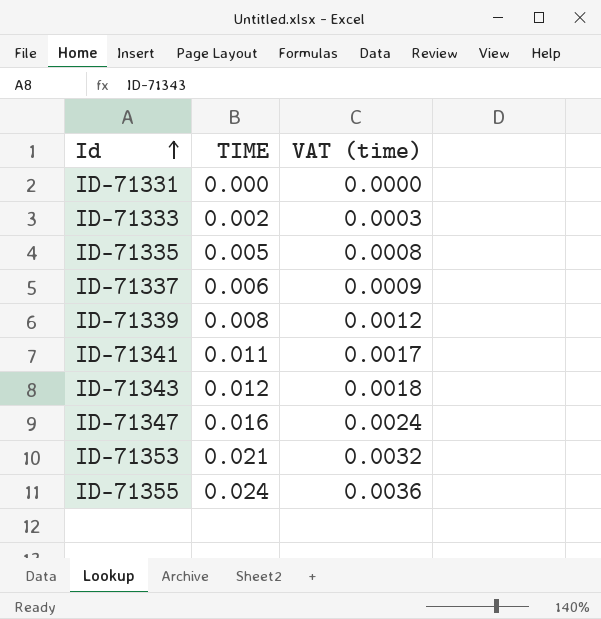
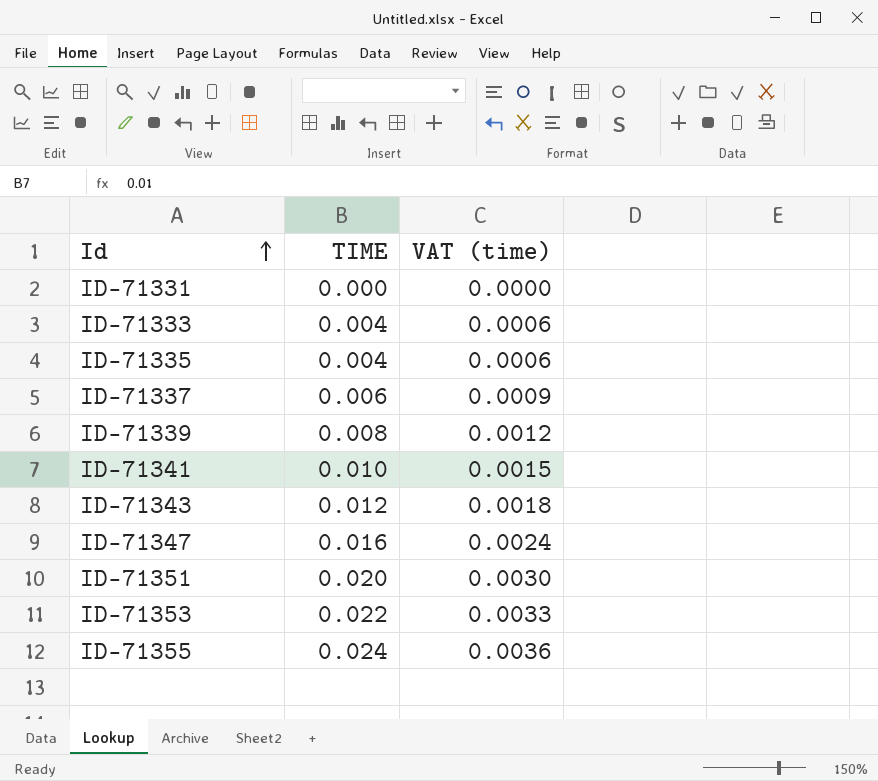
ID-71333 | TIME: 0.002 -> 0.004
ID-71333 | VAT (time): 0.0003 -> 0.0006
ID-71335 | TIME: 0.005 -> 0.004
ID-71335 | VAT (time): 0.0008 -> 0.0006
ID-71341 | TIME: 0.011 -> 0.010
ID-71341 | VAT (time): 0.0017 -> 0.0015
row ID-71351: none -> 0.020 | 0.0030
ID-71353 | TIME: 0.021 -> 0.022
ID-71353 | VAT (time): 0.0032 -> 0.0033

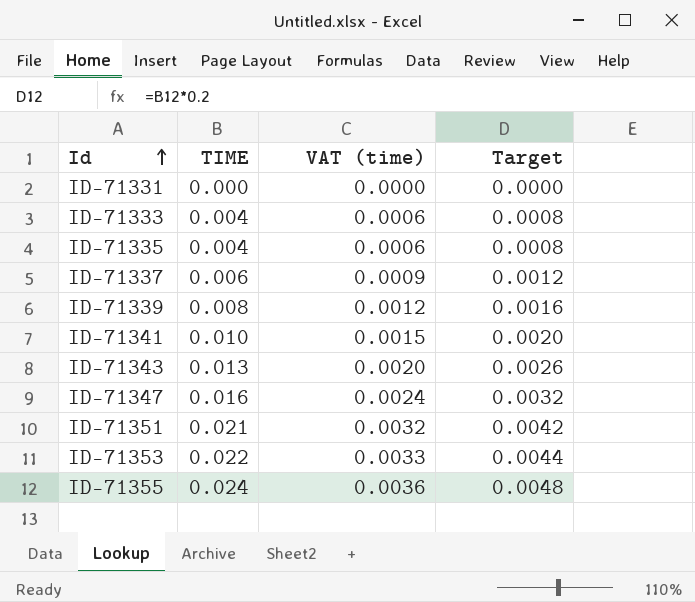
column Target | formula: none -> [TIME] * 0.2
ID-71343 | TIME: 0.012 -> 0.013
ID-71343 | VAT (time): 0.0018 -> 0.0020
ID-71351 | TIME: 0.020 -> 0.021
ID-71351 | VAT (time): 0.0030 -> 0.0032

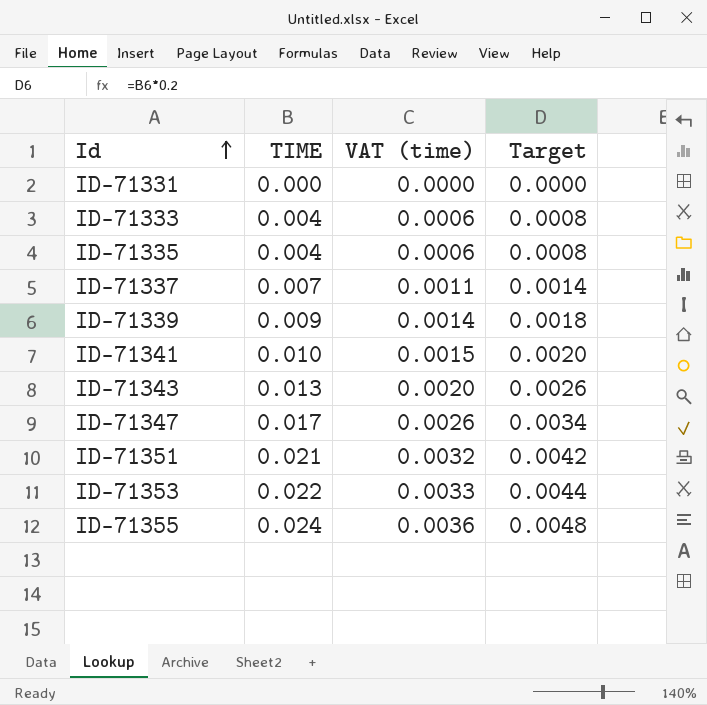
ID-71337 | TIME: 0.006 -> 0.007
ID-71337 | VAT (time): 0.0009 -> 0.0011
ID-71337 | Target: 0.0012 -> 0.0014
ID-71339 | TIME: 0.008 -> 0.009
ID-71339 | VAT (time): 0.0012 -> 0.0014
ID-71339 | Target: 0.0016 -> 0.0018
ID-71347 | TIME: 0.016 -> 0.017
ID-71347 | VAT (time): 0.0024 -> 0.0026
ID-71347 | Target: 0.0032 -> 0.0034

